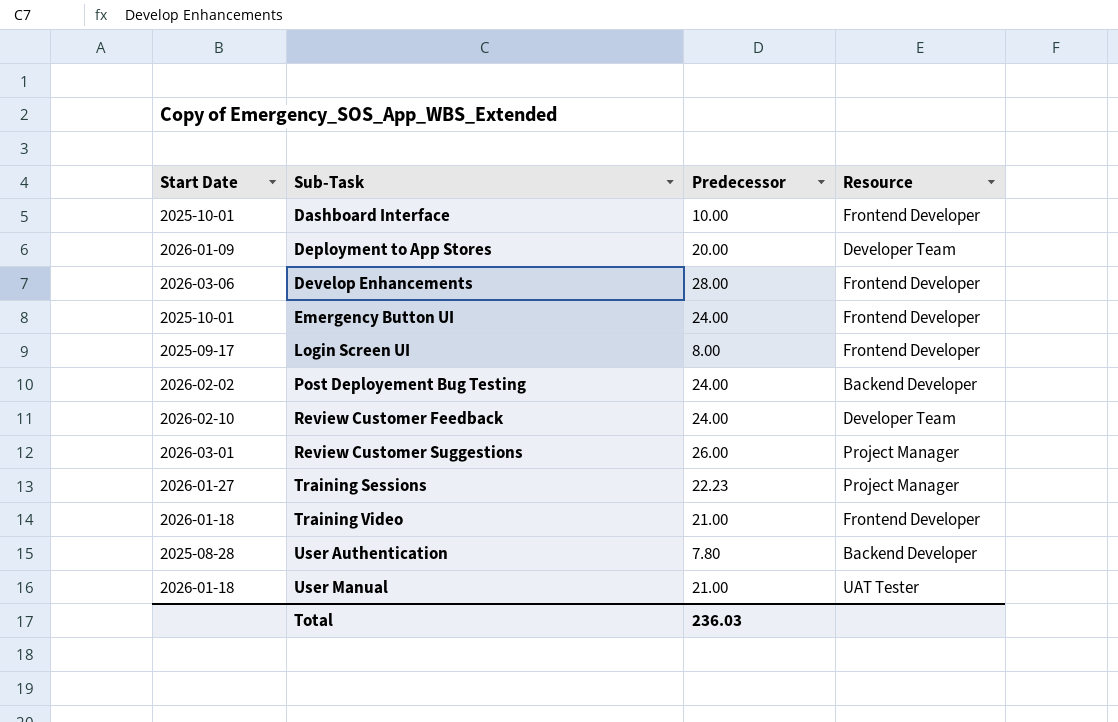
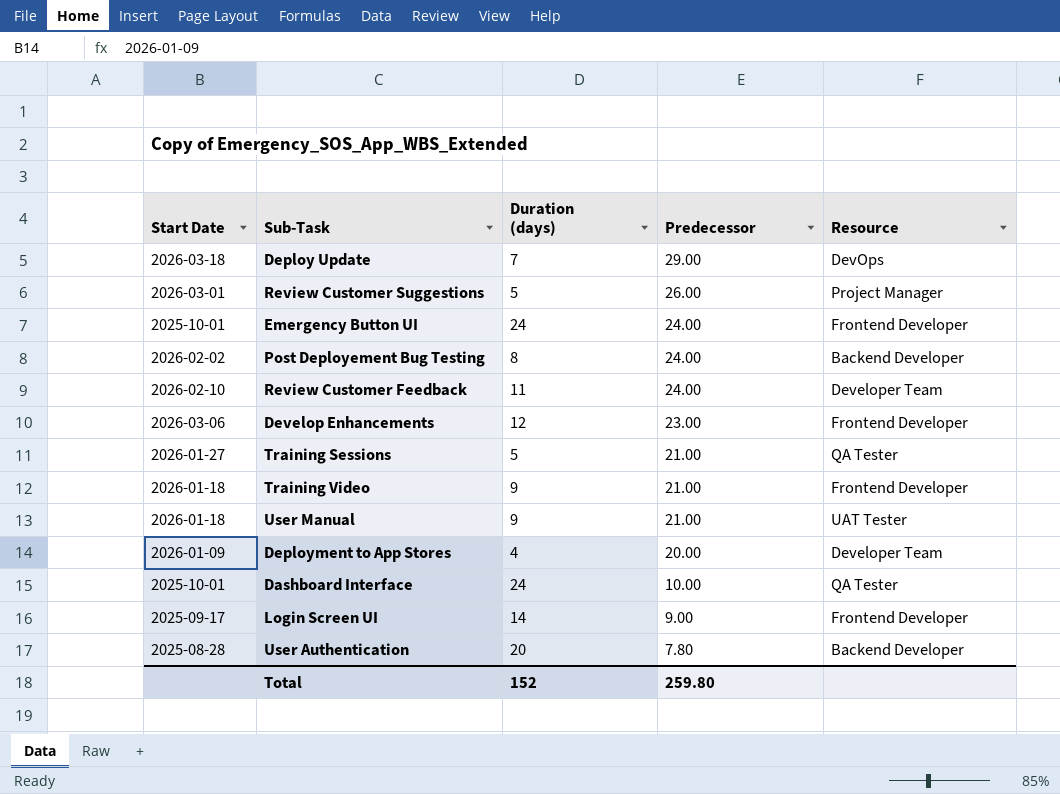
row order: Sub-Task ascending -> Predecessor descending
column Duration (days) | position: none -> 3
row Deploy Update: none -> 2026-03-18 | 7 | 29.00 | DevOps
Develop Enhancements | Predecessor: 28.00 -> 23.00
Training Sessions | Predecessor: 22.23 -> 21.00
Training Sessions | Resource: Project Manager -> QA Tester
Dashboard Interface | Resource: Frontend Developer -> QA Tester
Login Screen UI | Predecessor: 8.00 -> 9.00
Total | Predecessor: 236.03 -> 259.80

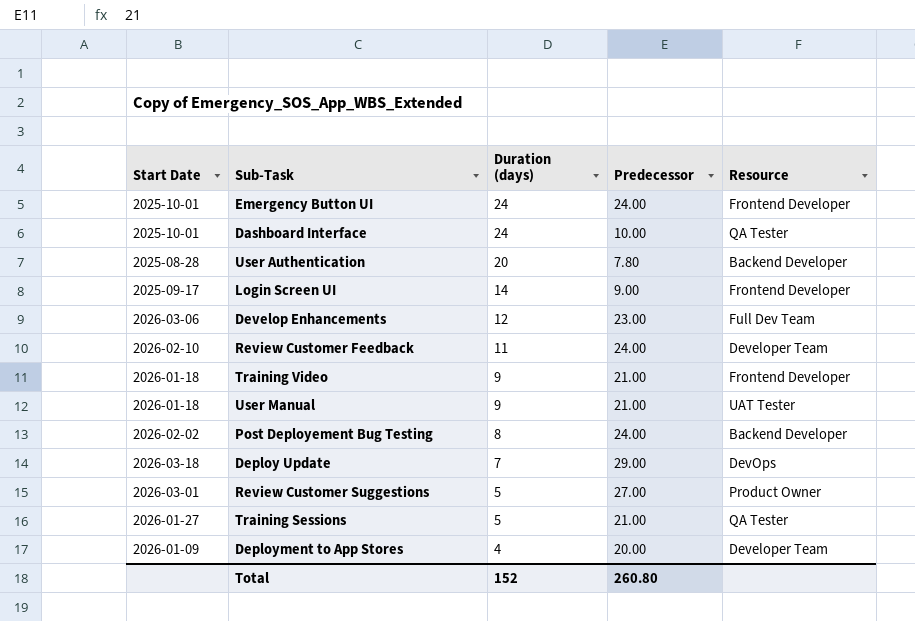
row order: Predecessor descending -> Duration (days) descending
Develop Enhancements | Resource: Frontend Developer -> Full Dev Team
Review Customer Suggestions | Predecessor: 26.00 -> 27.00
Review Customer Suggestions | Resource: Project Manager -> Product Owner
Total | Predecessor: 259.80 -> 260.80

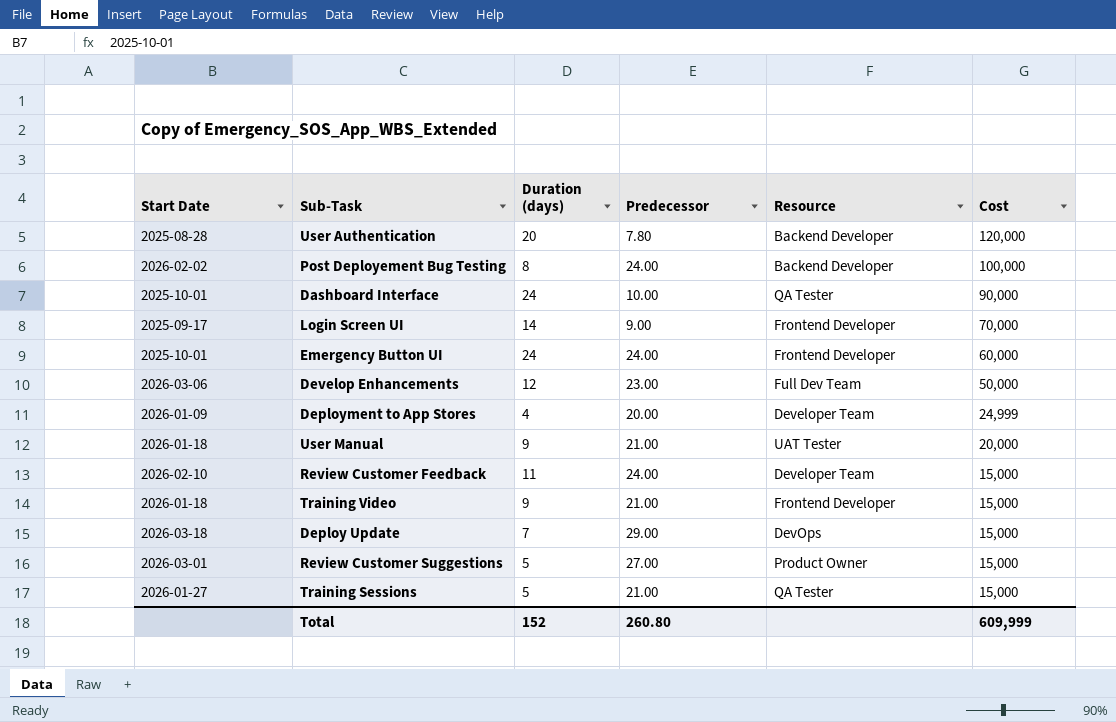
row order: Duration (days) descending -> Cost descending
column Cost | position: none -> 6

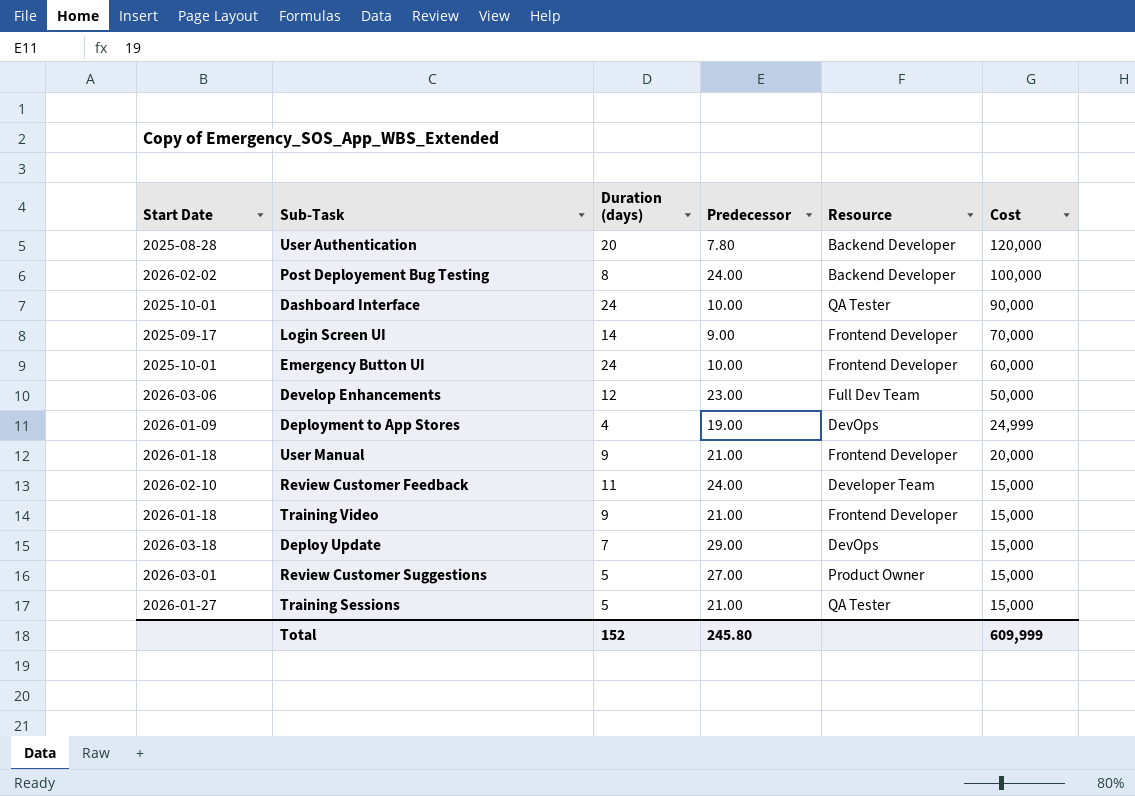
Emergency Button UI | Predecessor: 24.00 -> 10.00
Deployment to App Stores | Predecessor: 20.00 -> 19.00
Deployment to App Stores | Resource: Developer Team -> DevOps
User Manual | Resource: UAT Tester -> Frontend Developer
Total | Predecessor: 260.80 -> 245.80

